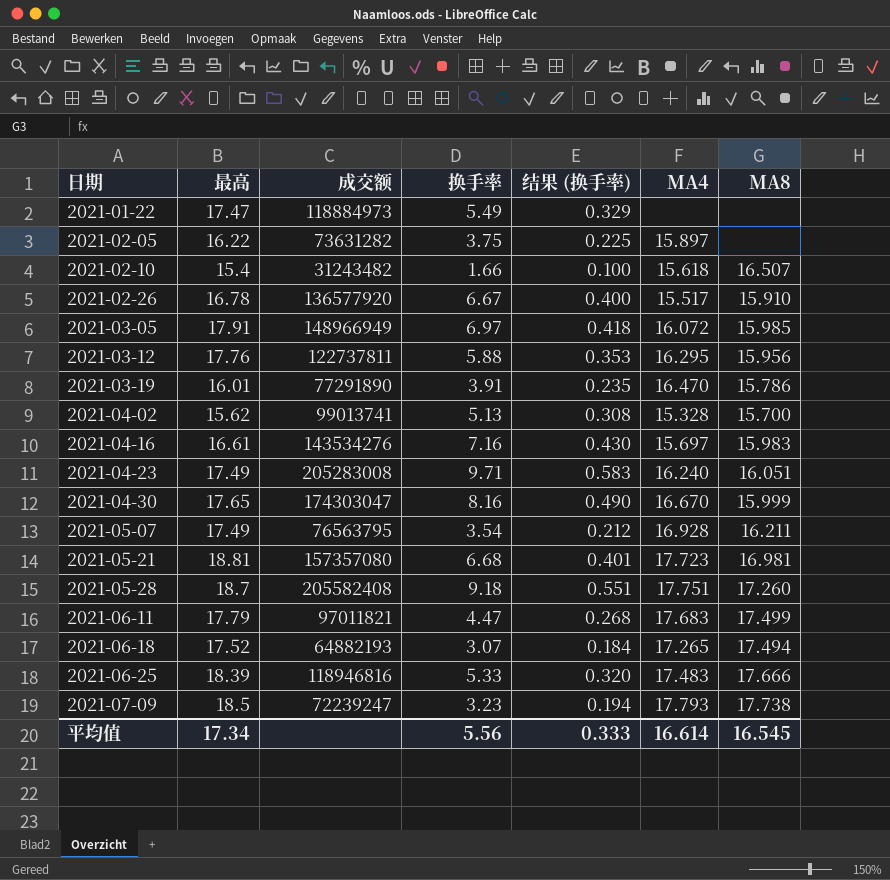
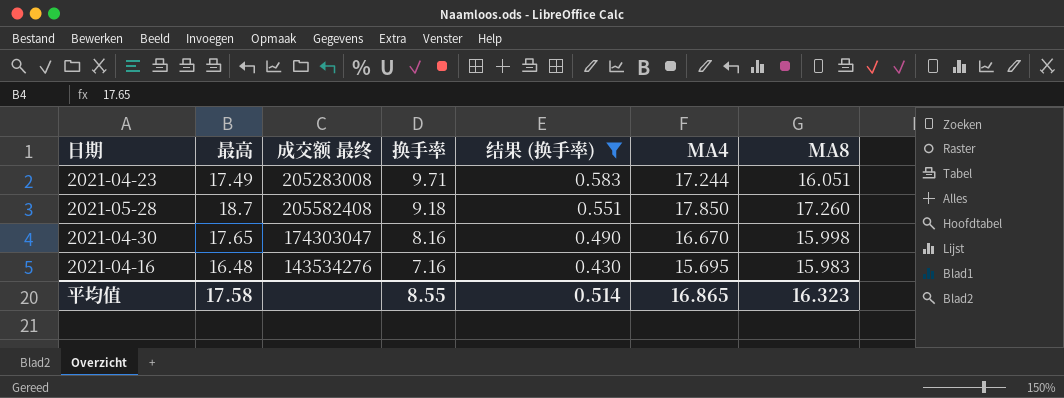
filter: none -> 结果 (换手率) >= 0.430
row order: 日期 ascending -> 换手率 descending
column name: 成交额 -> 成交额 最终
2021-04-23 | MA4: 16.240 -> 17.244
2021-05-28 | MA4: 17.751 -> 17.850
2021-04-30 | MA8: 15.999 -> 15.998
2021-04-16 | 最高: 16.61 -> 16.48
2021-04-16 | MA4: 15.697 -> 15.695
平均值 | 最高: 17.34 -> 17.58
平均值 | 换手率: 5.56 -> 8.55
平均值 | 结果 (换手率): 0.333 -> 0.514
平均值 | MA4: 16.614 -> 16.865
平均值 | MA8: 16.545 -> 16.323

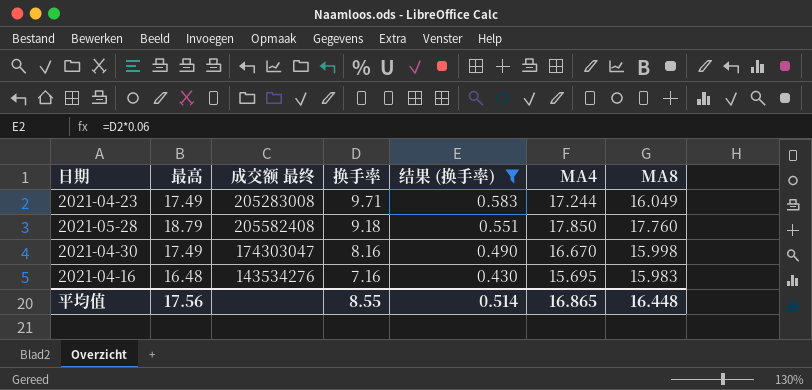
2021-04-23 | MA8: 16.051 -> 16.049
2021-05-28 | 最高: 18.7 -> 18.79
2021-05-28 | MA8: 17.260 -> 17.760
2021-04-30 | 最高: 17.65 -> 17.49
平均值 | 最高: 17.58 -> 17.56
平均值 | MA8: 16.323 -> 16.448

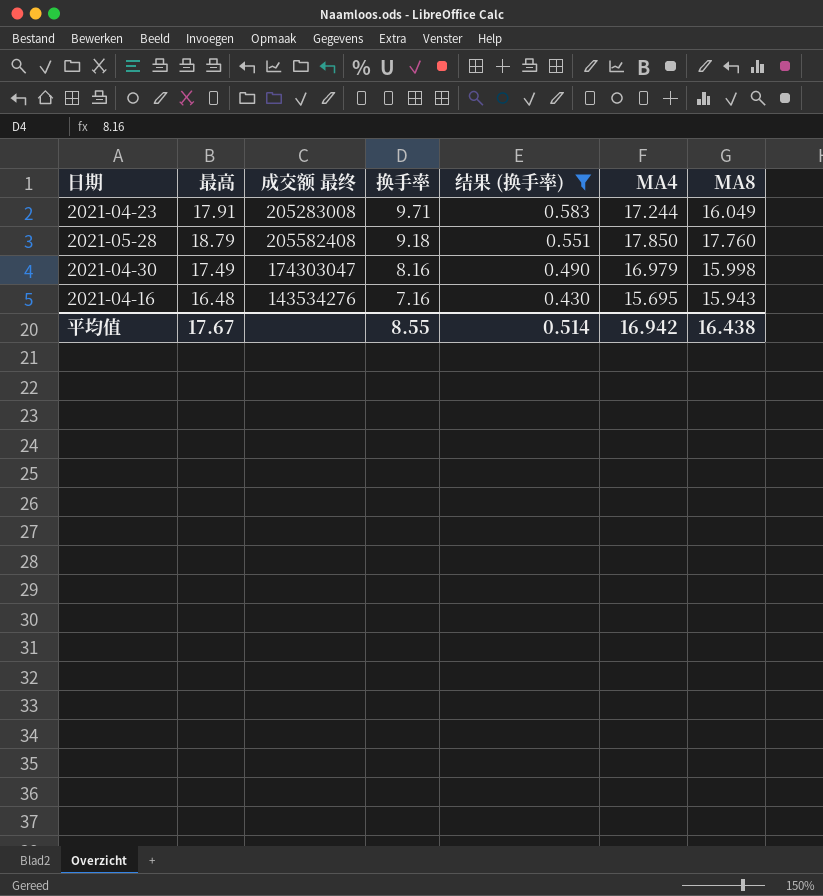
2021-04-23 | 最高: 17.49 -> 17.91
2021-04-30 | MA4: 16.670 -> 16.979
2021-04-16 | MA8: 15.983 -> 15.943
平均值 | 最高: 17.56 -> 17.67
平均值 | MA4: 16.865 -> 16.942
平均值 | MA8: 16.448 -> 16.438

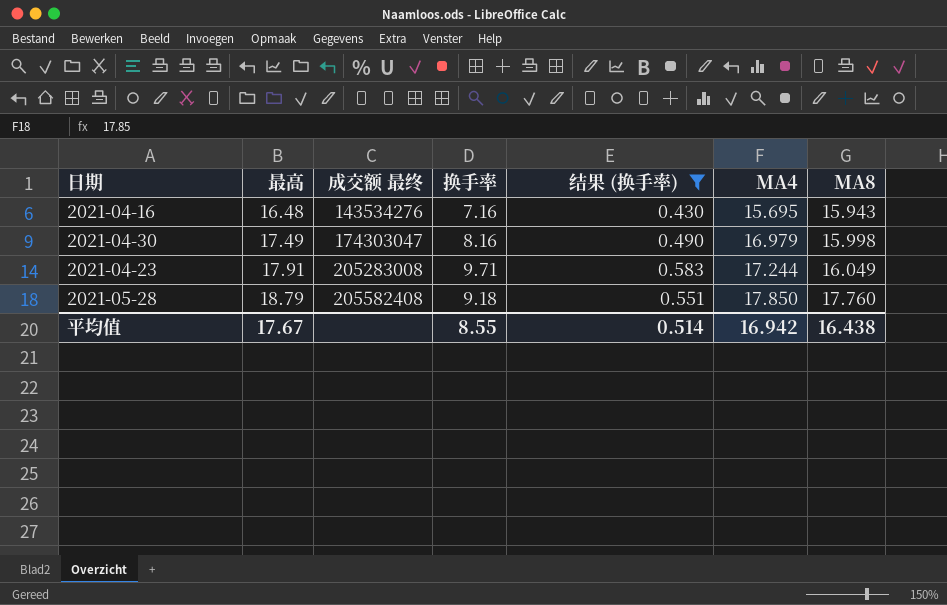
row order: 换手率 descending -> 最高 ascending

